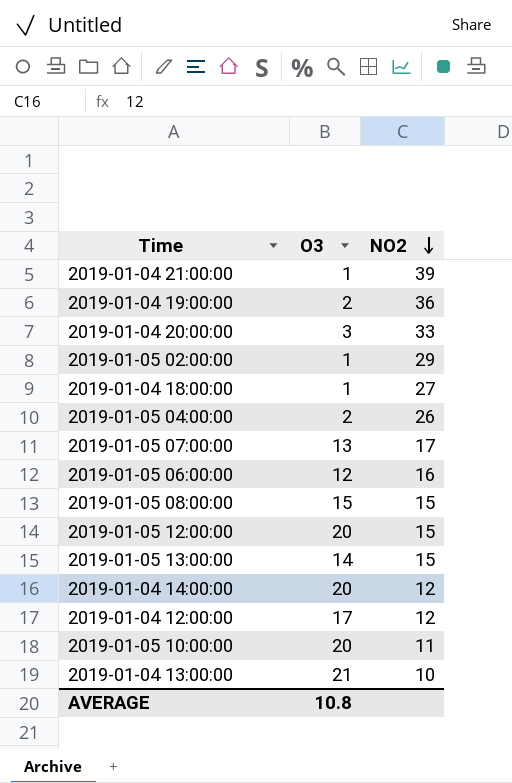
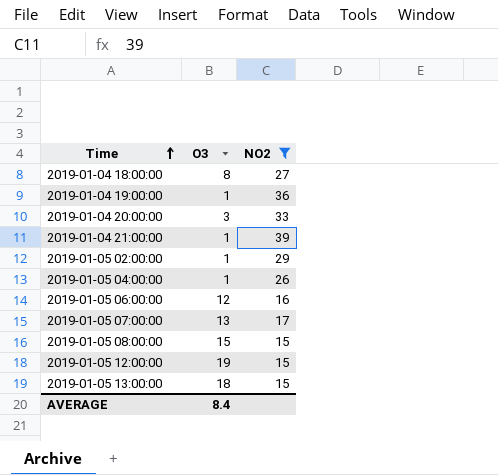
filter: none -> NO2 >= 15
row order: NO2 descending -> Time ascending
2019-01-04 18:00:00 | O3: 1 -> 8
2019-01-04 19:00:00 | O3: 2 -> 1
2019-01-05 04:00:00 | O3: 2 -> 1
2019-01-05 12:00:00 | O3: 20 -> 19
2019-01-05 13:00:00 | O3: 14 -> 18
AVERAGE | O3: 10.8 -> 8.4

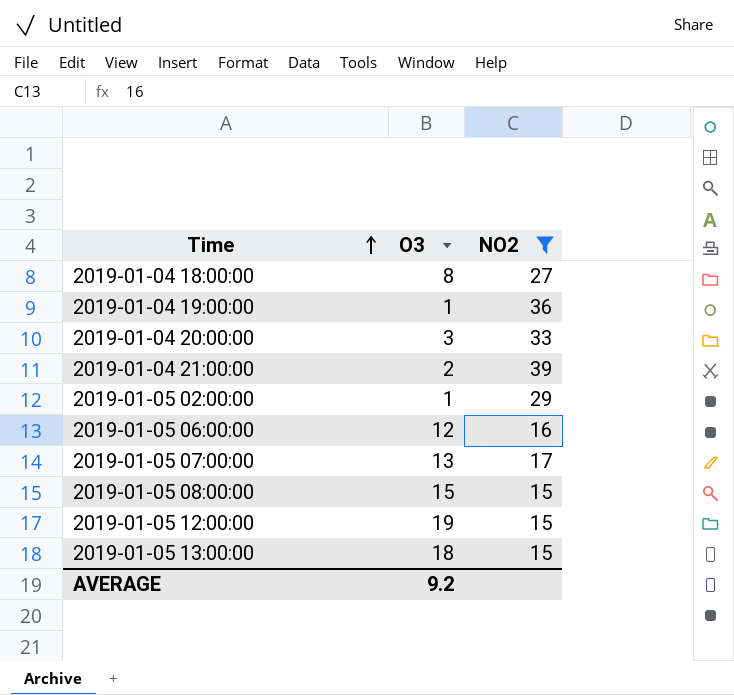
row 2019-01-05 04:00:00: 1 | 26 -> none
2019-01-04 21:00:00 | O3: 1 -> 2
AVERAGE | O3: 8.4 -> 9.2

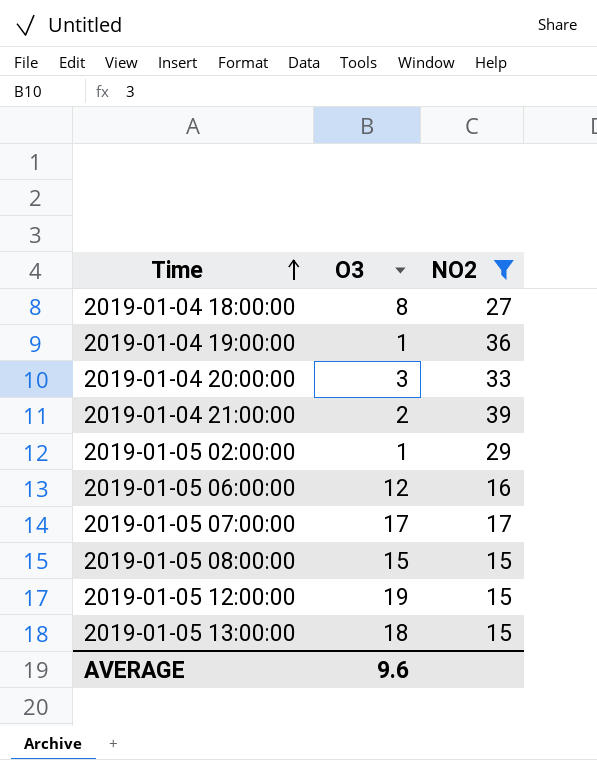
2019-01-05 07:00:00 | O3: 13 -> 17
AVERAGE | O3: 9.2 -> 9.6

